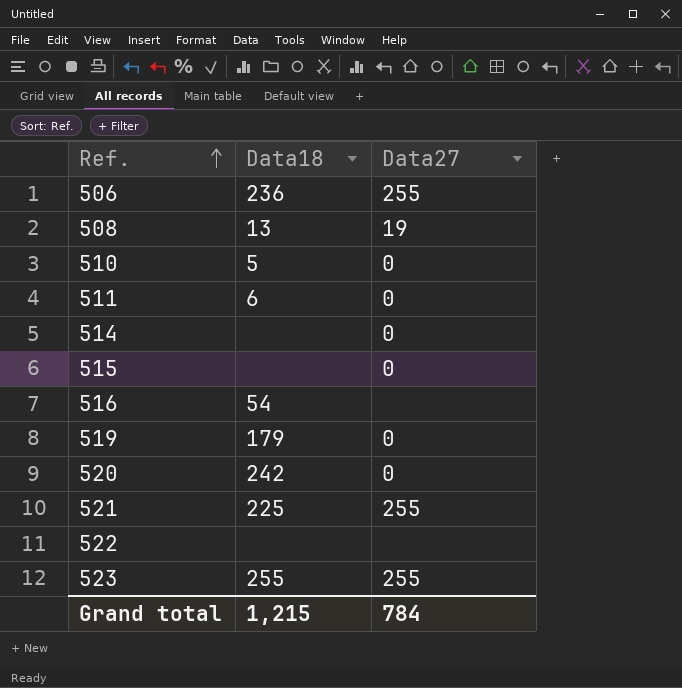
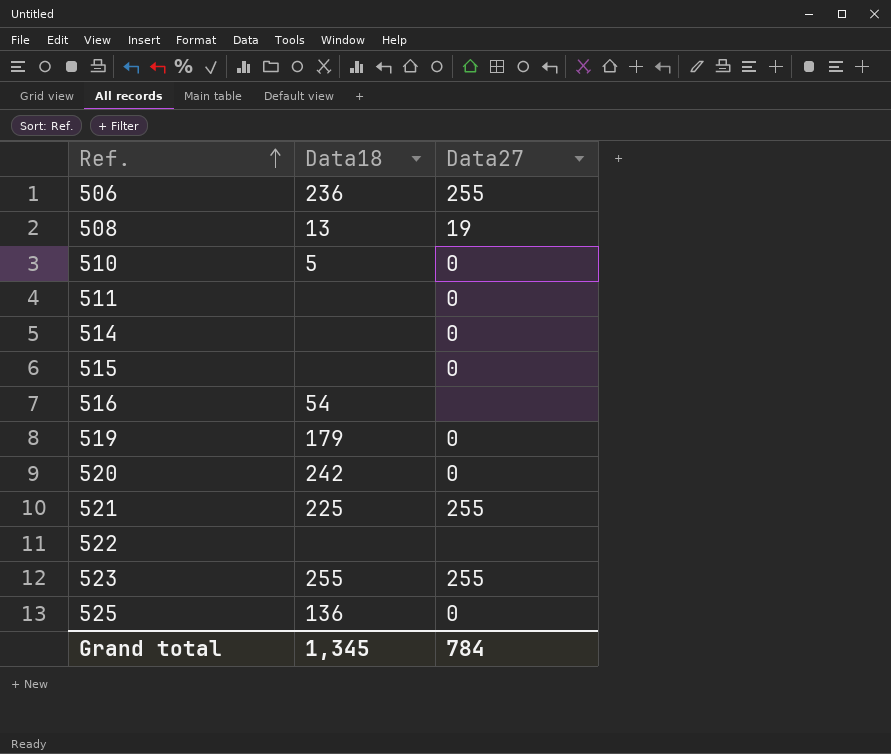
511 | Data18: 6 -> none
row 525: none -> 136 | 0
Grand total | Data18: 1,215 -> 1,345

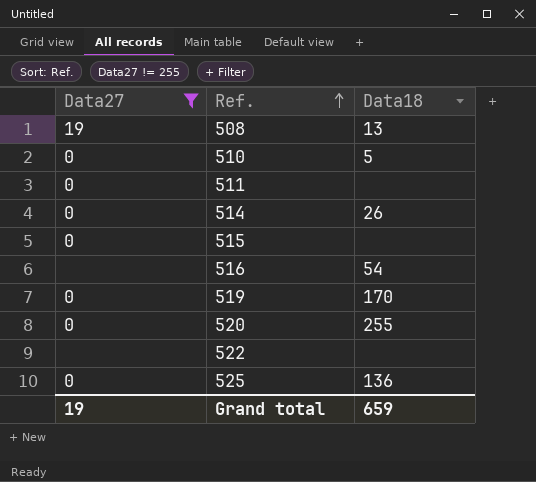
filter: none -> Data27 != 255
column Data27 | position: 3 -> 1
514 | Data18: none -> 26
519 | Data18: 179 -> 170
520 | Data18: 242 -> 255
Grand total | Data27: 784 -> 19
Grand total | Data18: 1,345 -> 659

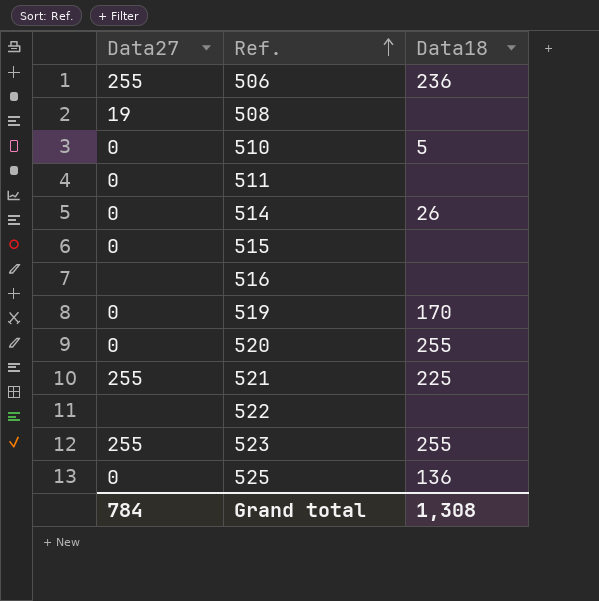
filter: Data27 != 255 -> none
508 | Data18: 13 -> none
516 | Data18: 54 -> none
Grand total | Data27: 19 -> 784
Grand total | Data18: 659 -> 1,308

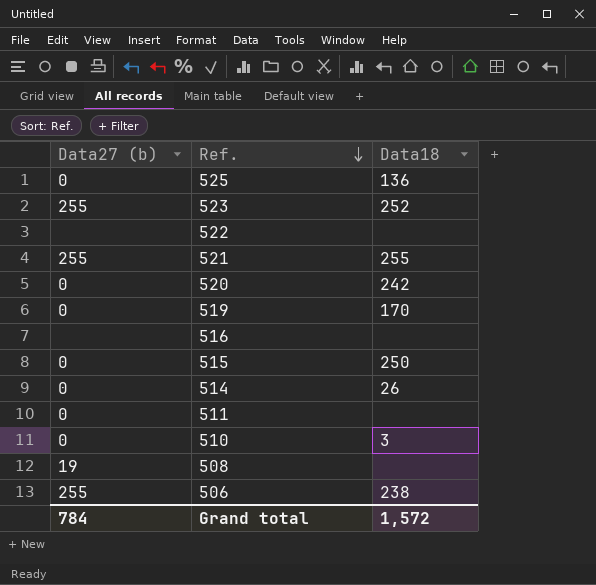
row order: Ref. ascending -> Ref. descending
column name: Data27 -> Data27 (b)
523 | Data18: 255 -> 252
521 | Data18: 225 -> 255
520 | Data18: 255 -> 242
515 | Data18: none -> 250
510 | Data18: 5 -> 3
506 | Data18: 236 -> 238
Grand total | Data18: 1,308 -> 1,572

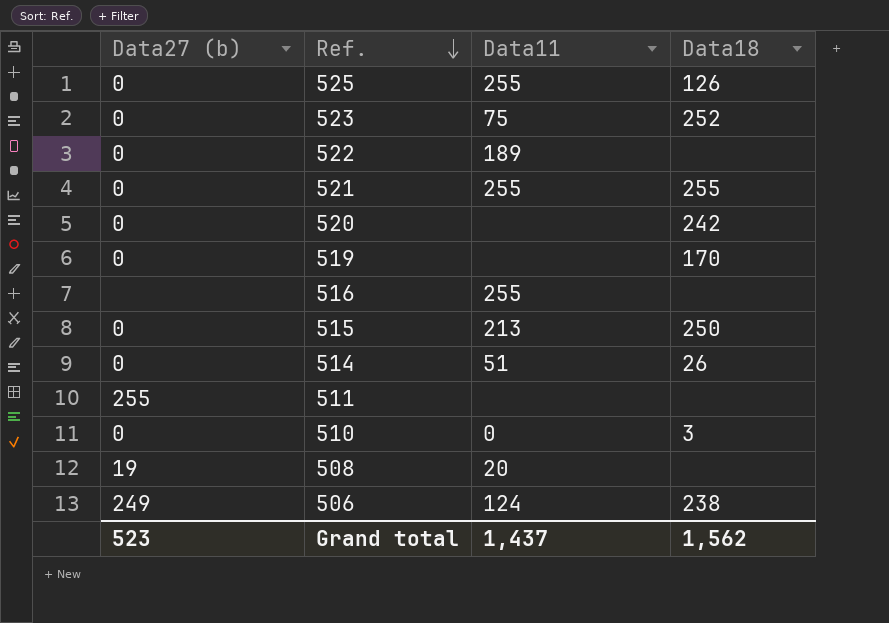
column Data11 | position: none -> 3
525 | Data18: 136 -> 126
523 | Data27 (b): 255 -> 0
522 | Data27 (b): none -> 0
521 | Data27 (b): 255 -> 0
511 | Data27 (b): 0 -> 255
506 | Data27 (b): 255 -> 249
Grand total | Data27 (b): 784 -> 523
Grand total | Data18: 1,572 -> 1,562

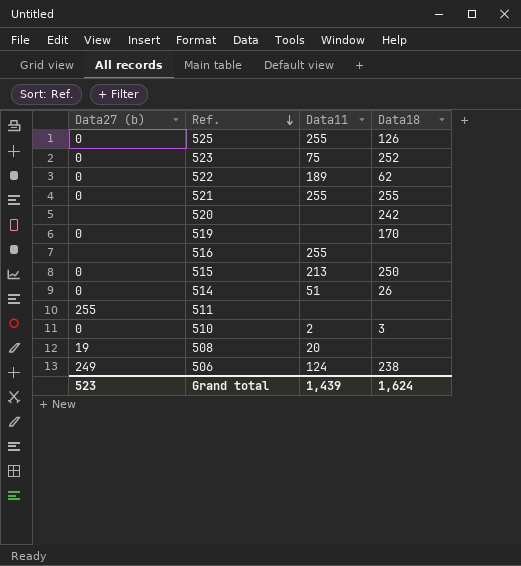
522 | Data18: none -> 62
520 | Data27 (b): 0 -> none
510 | Data11: 0 -> 2
Grand total | Data11: 1,437 -> 1,439
Grand total | Data18: 1,562 -> 1,624

